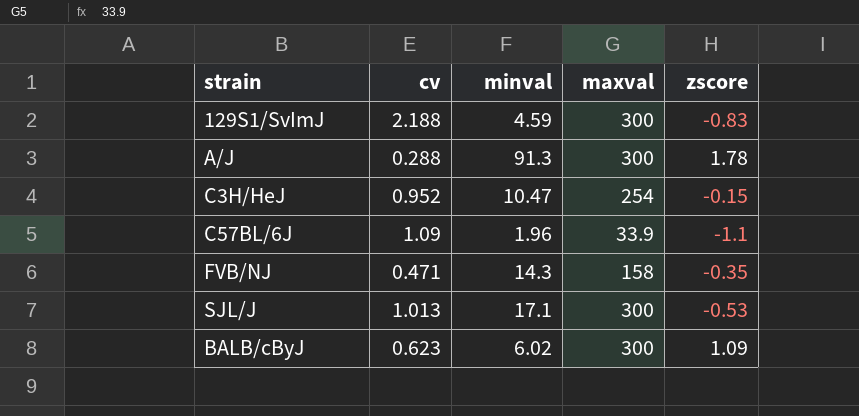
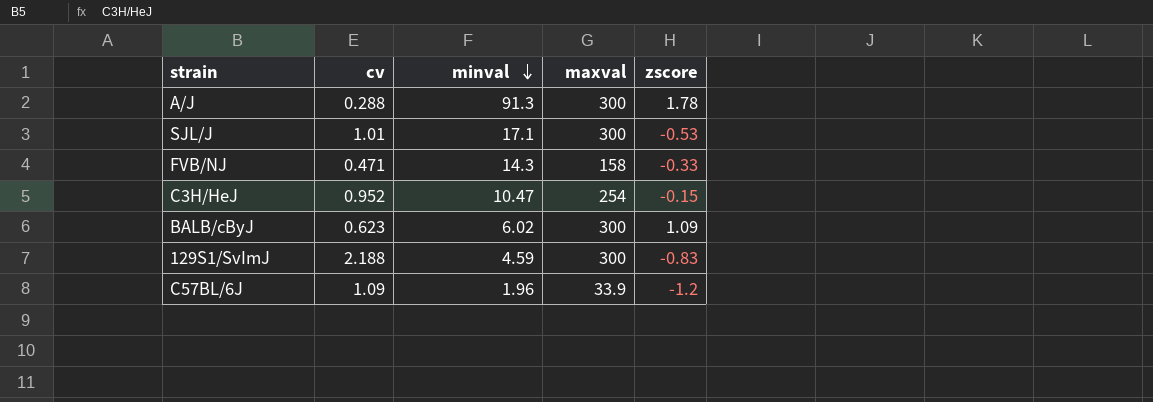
row order: none -> minval descending
SJL/J | cv: 1.013 -> 1.01
FVB/NJ | zscore: -0.35 -> -0.33
C57BL/6J | zscore: -1.1 -> -1.2

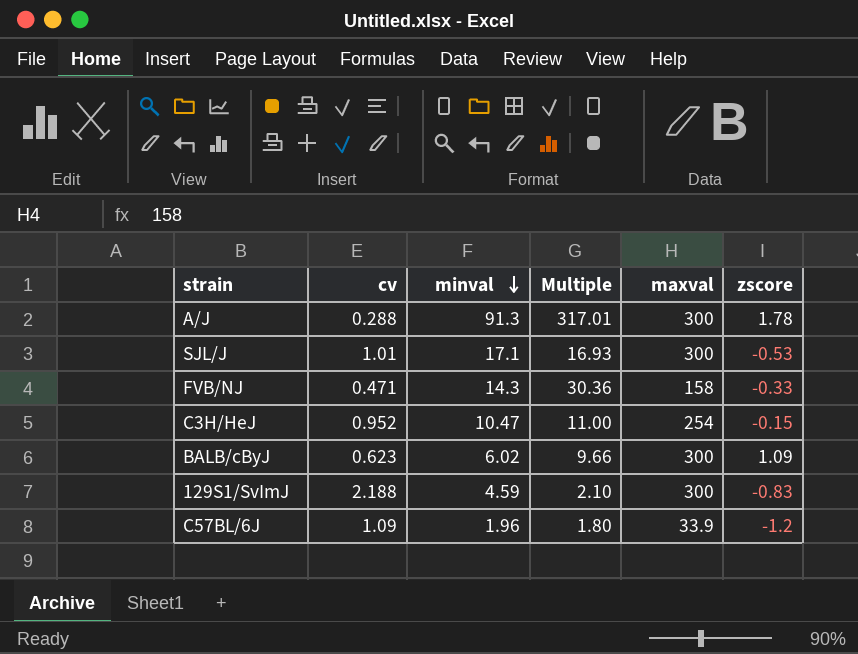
column Multiple | formula: none -> [minval] / [cv]

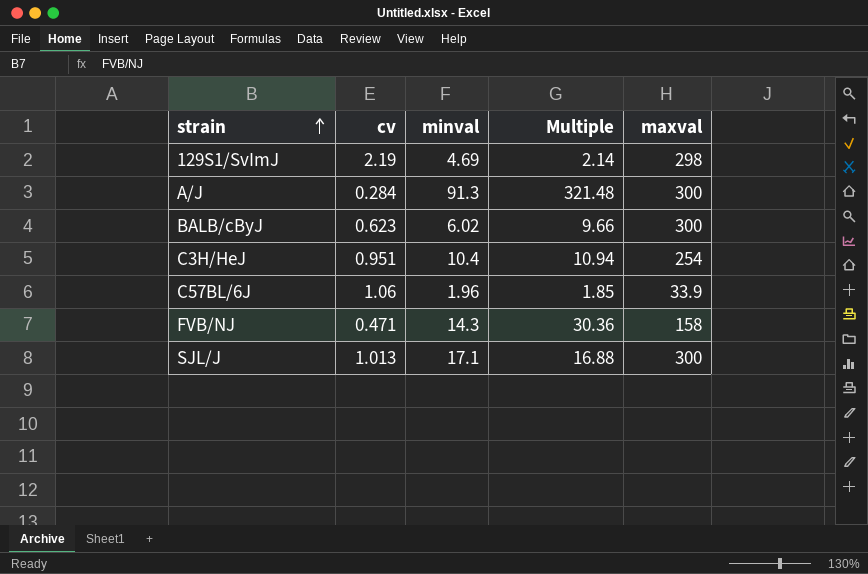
row order: minval descending -> strain ascending
column zscore | position: 6 -> none
129S1/SvImJ | cv: 2.188 -> 2.19
129S1/SvImJ | minval: 4.59 -> 4.69
129S1/SvImJ | Multiple: 2.10 -> 2.14
129S1/SvImJ | maxval: 300 -> 298
A/J | cv: 0.288 -> 0.284
A/J | Multiple: 317.01 -> 321.48
C3H/HeJ | cv: 0.952 -> 0.951
C3H/HeJ | minval: 10.47 -> 10.4
C3H/HeJ | Multiple: 11.00 -> 10.94
C57BL/6J | cv: 1.09 -> 1.06
C57BL/6J | Multiple: 1.80 -> 1.85
SJL/J | cv: 1.01 -> 1.013
SJL/J | Multiple: 16.93 -> 16.88

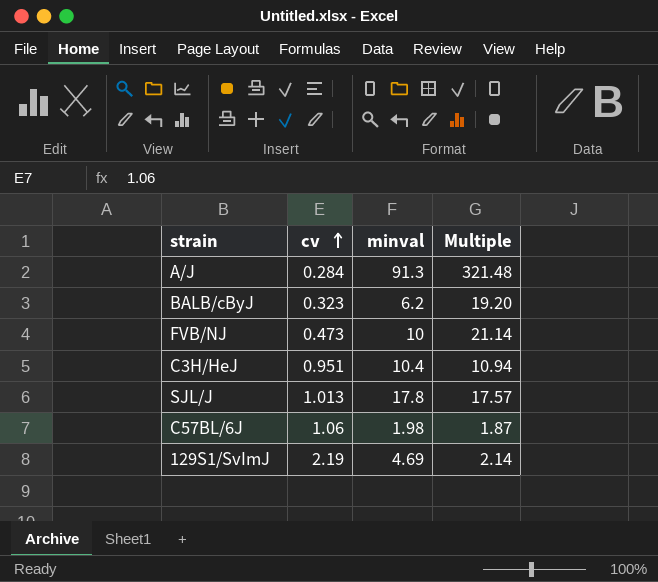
row order: strain ascending -> cv ascending
column maxval | position: 5 -> none
BALB/cByJ | cv: 0.623 -> 0.323
BALB/cByJ | minval: 6.02 -> 6.2
BALB/cByJ | Multiple: 9.66 -> 19.20
FVB/NJ | cv: 0.471 -> 0.473
FVB/NJ | minval: 14.3 -> 10
FVB/NJ | Multiple: 30.36 -> 21.14
SJL/J | minval: 17.1 -> 17.8
SJL/J | Multiple: 16.88 -> 17.57
C57BL/6J | minval: 1.96 -> 1.98
C57BL/6J | Multiple: 1.85 -> 1.87

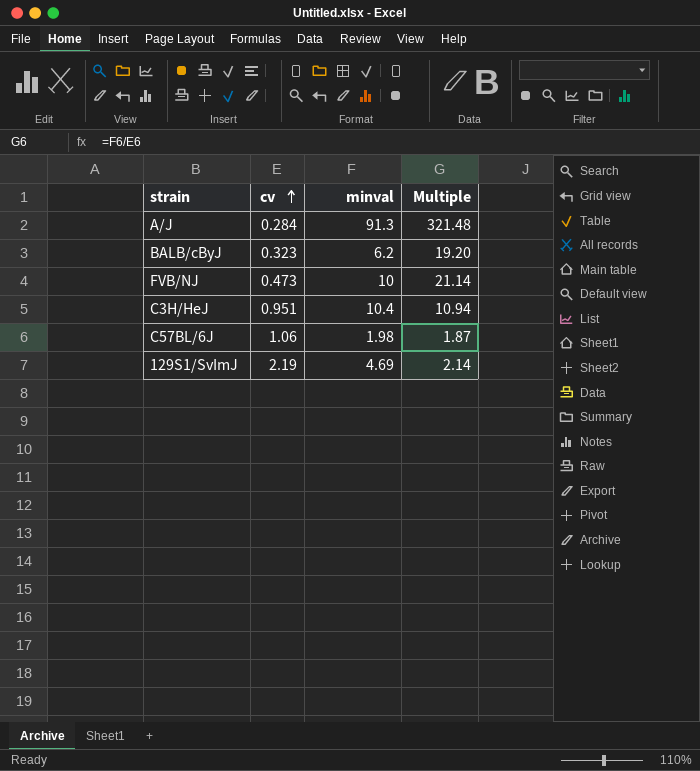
row SJL/J: 1.013 | 17.8 | 17.57 -> none

